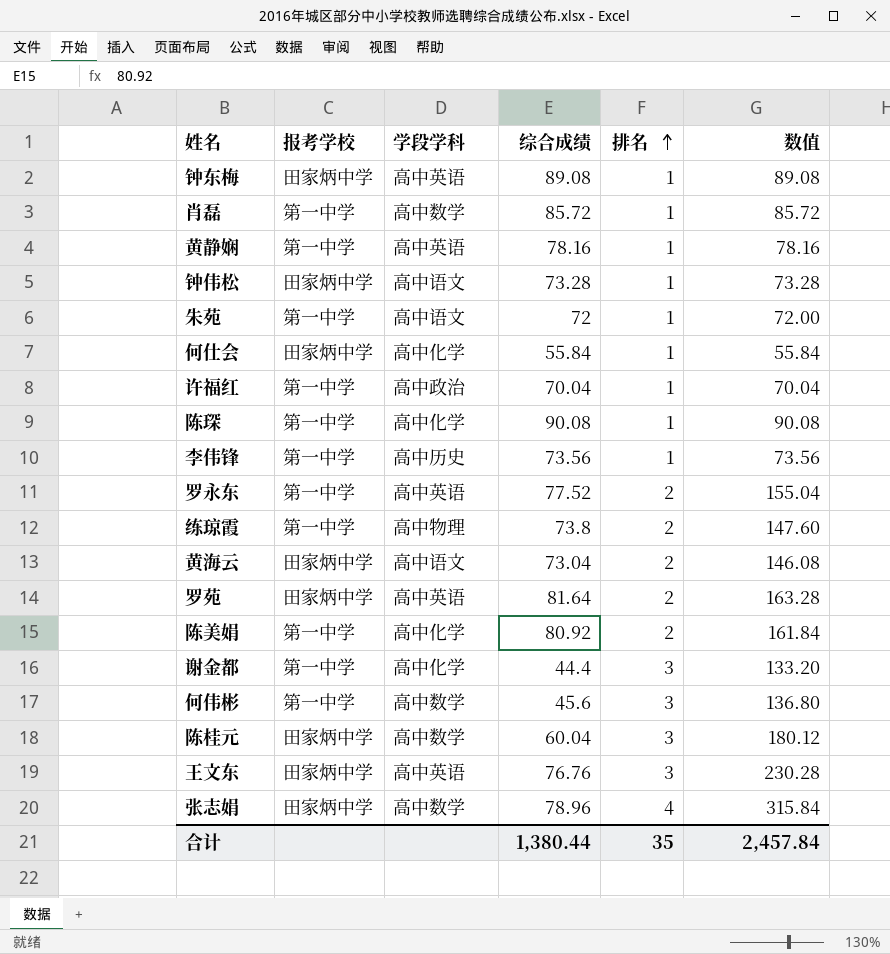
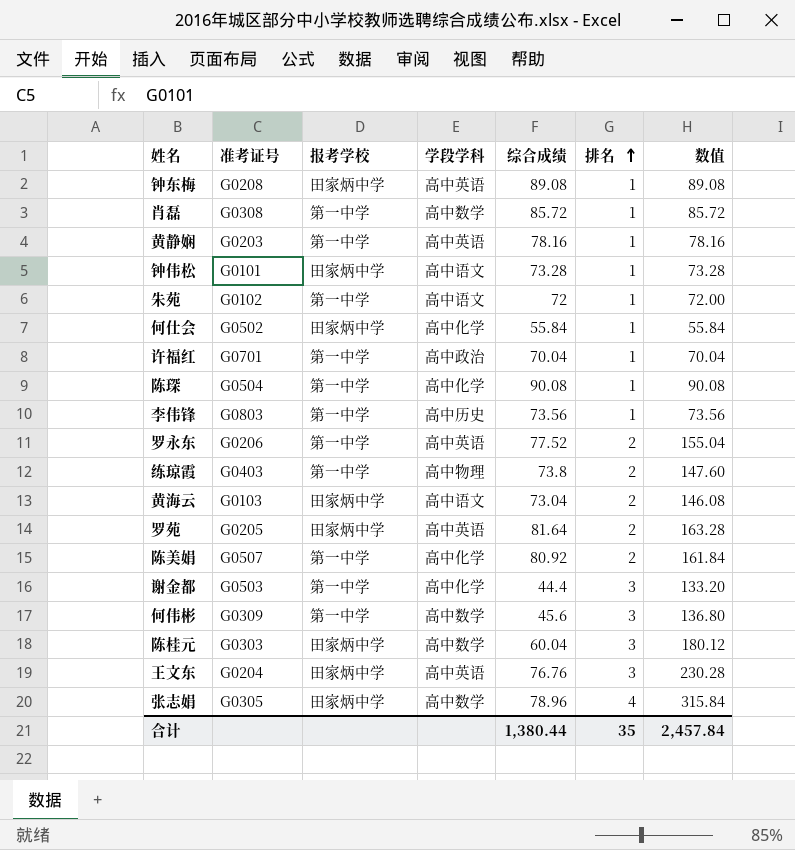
column 准考证号 | position: none -> 2

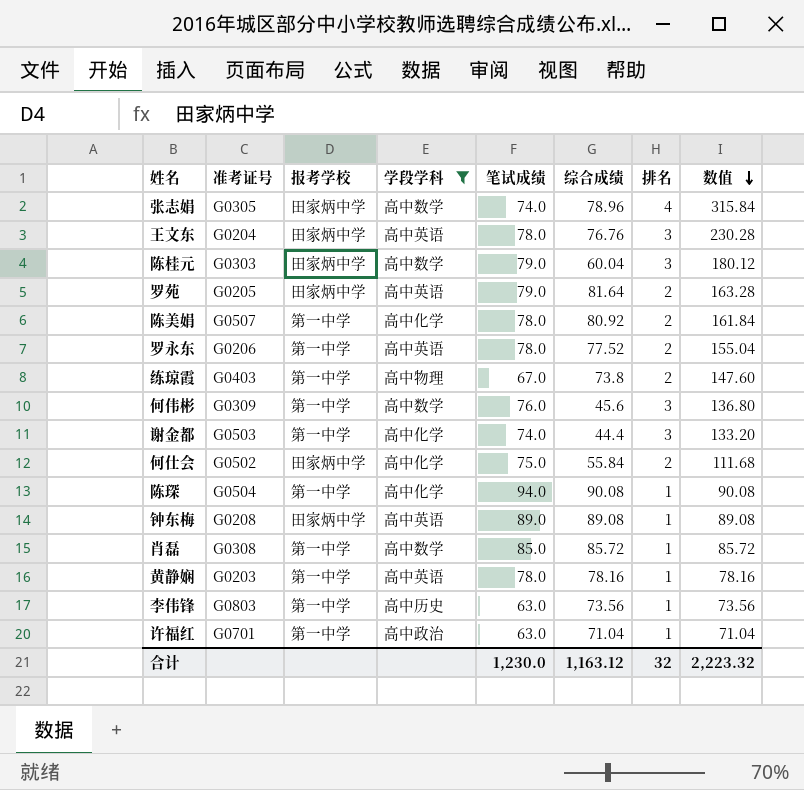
filter: none -> 学段学科 != 高中语文
row order: 排名 ascending -> 数值 descending
column 笔试成绩 | position: none -> 5
何仕会 | 排名: 1 -> 2
何仕会 | 数值: 55.84 -> 111.68
许福红 | 综合成绩: 70.04 -> 71.04
许福红 | 数值: 70.04 -> 71.04
合计 | 综合成绩: 1,380.44 -> 1,163.12
合计 | 排名: 35 -> 32
合计 | 数值: 2,457.84 -> 2,223.32

